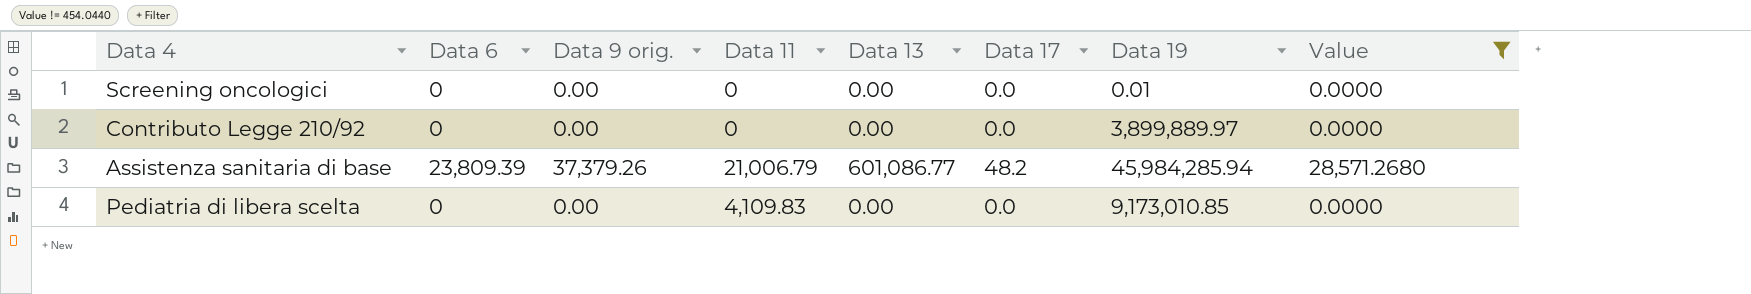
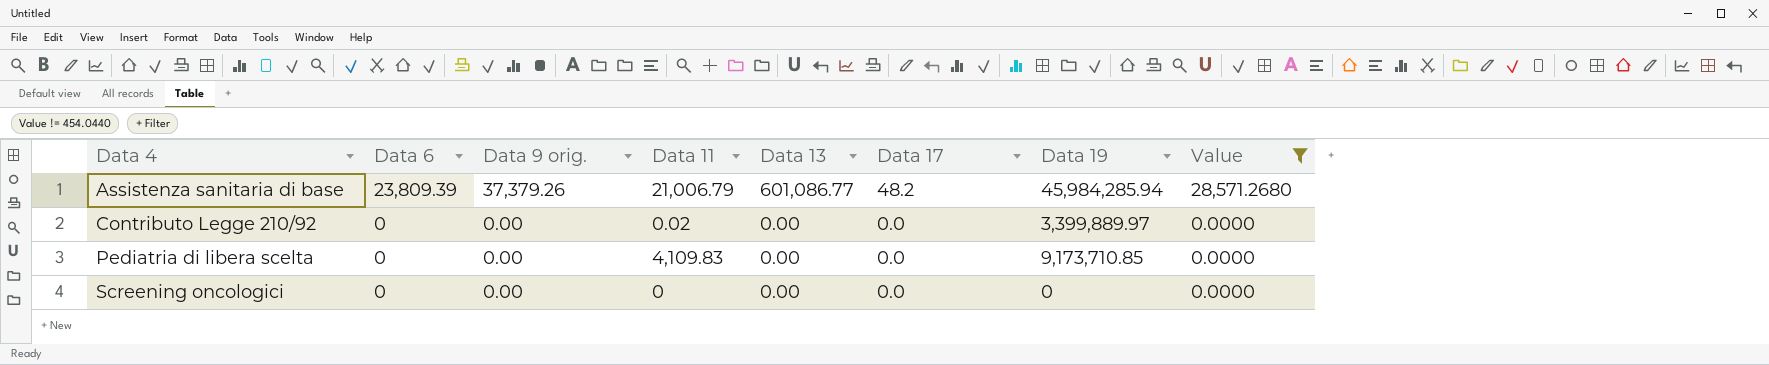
row order: none -> Data 4 ascending
Contributo Legge 210/92 | Data 11: 0 -> 0.02
Contributo Legge 210/92 | Data 19: 3,899,889.97 -> 3,399,889.97
Pediatria di libera scelta | Data 19: 9,173,010.85 -> 9,173,710.85
Screening oncologici | Data 19: 0.01 -> 0

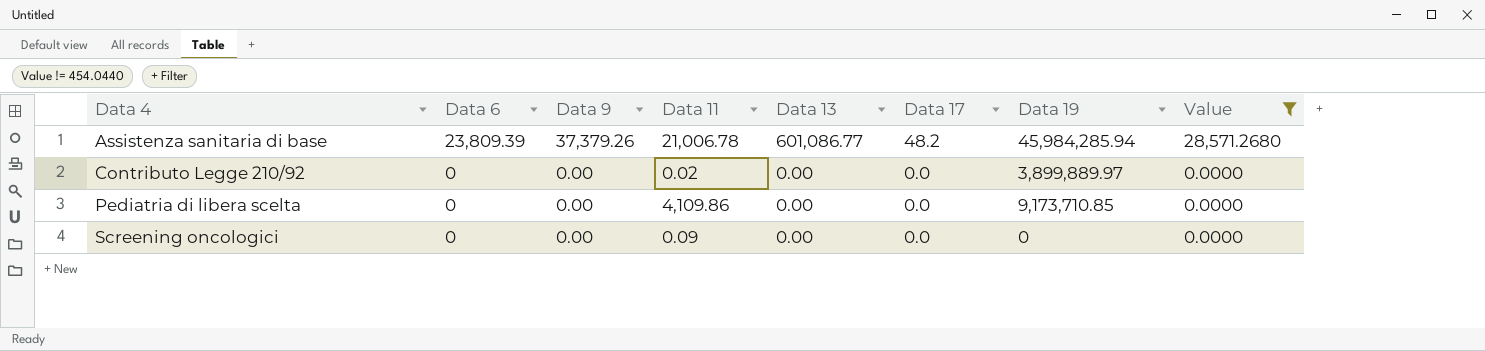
column name: Data 9 orig. -> Data 9
Assistenza sanitaria di base | Data 11: 21,006.79 -> 21,006.78
Contributo Legge 210/92 | Data 19: 3,399,889.97 -> 3,899,889.97
Pediatria di libera scelta | Data 11: 4,109.83 -> 4,109.86
Screening oncologici | Data 11: 0 -> 0.09

